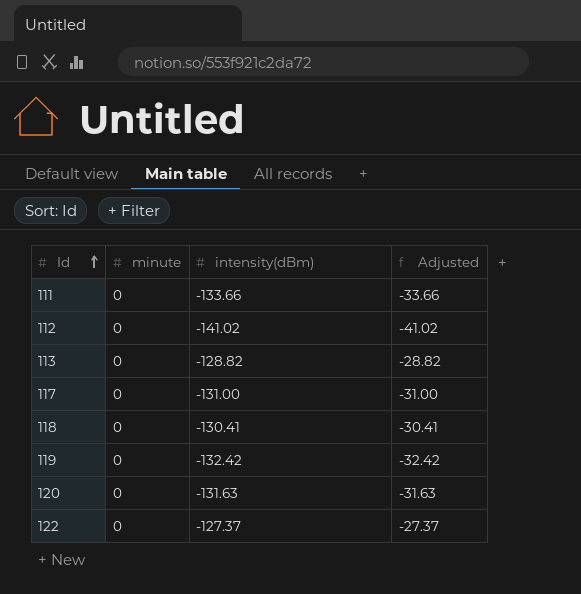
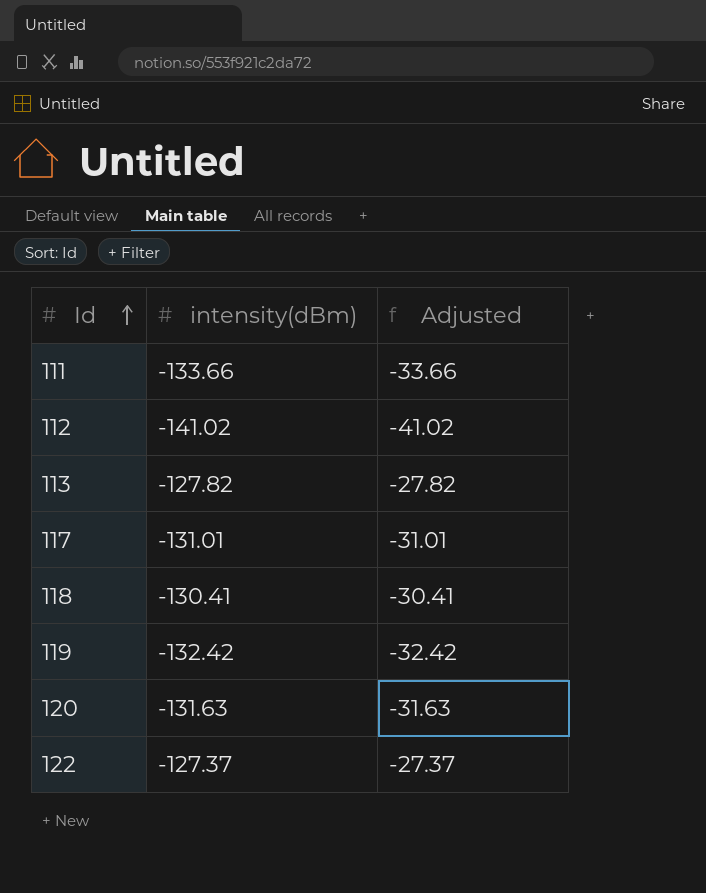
column minute | position: 2 -> none
113 | intensity(dBm): -128.82 -> -127.82
113 | Adjusted: -28.82 -> -27.82
117 | intensity(dBm): -131.00 -> -131.01
117 | Adjusted: -31.00 -> -31.01

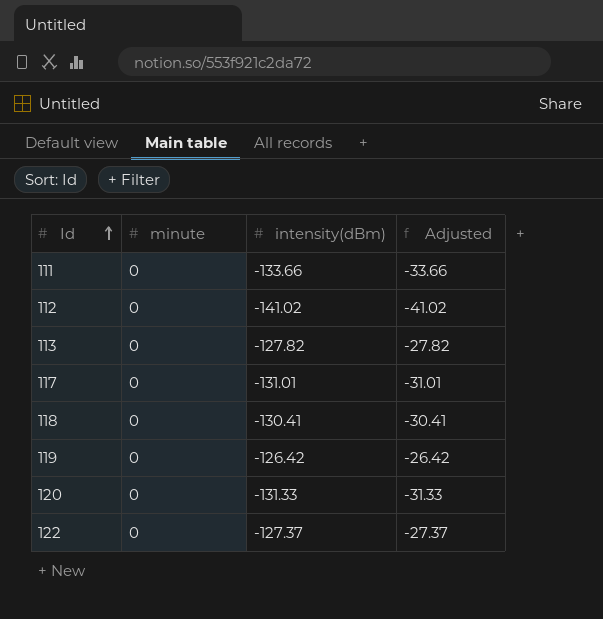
column minute | position: none -> 2
119 | intensity(dBm): -132.42 -> -126.42
119 | Adjusted: -32.42 -> -26.42
120 | intensity(dBm): -131.63 -> -131.33
120 | Adjusted: -31.63 -> -31.33

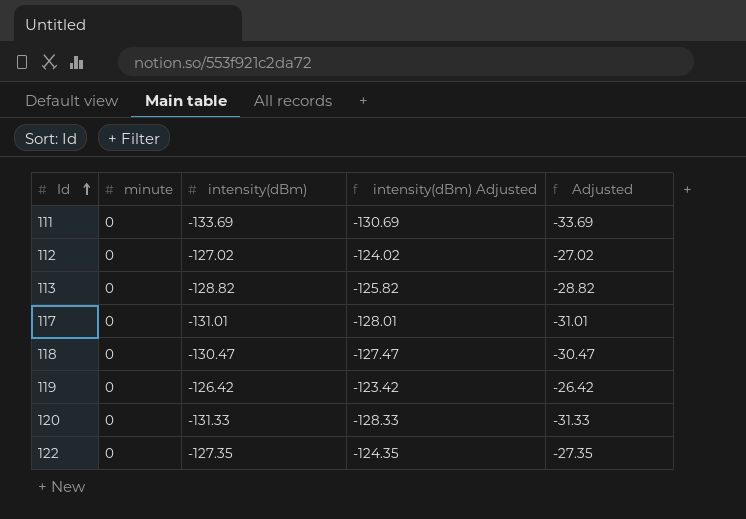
column intensity(dBm) Adjusted | formula: none -> [intensity(dBm)] + 3
111 | intensity(dBm): -133.66 -> -133.69
111 | Adjusted: -33.66 -> -33.69
112 | intensity(dBm): -141.02 -> -127.02
112 | Adjusted: -41.02 -> -27.02
113 | intensity(dBm): -127.82 -> -128.82
113 | Adjusted: -27.82 -> -28.82
118 | intensity(dBm): -130.41 -> -130.47
118 | Adjusted: -30.41 -> -30.47
122 | intensity(dBm): -127.37 -> -127.35
122 | Adjusted: -27.37 -> -27.35

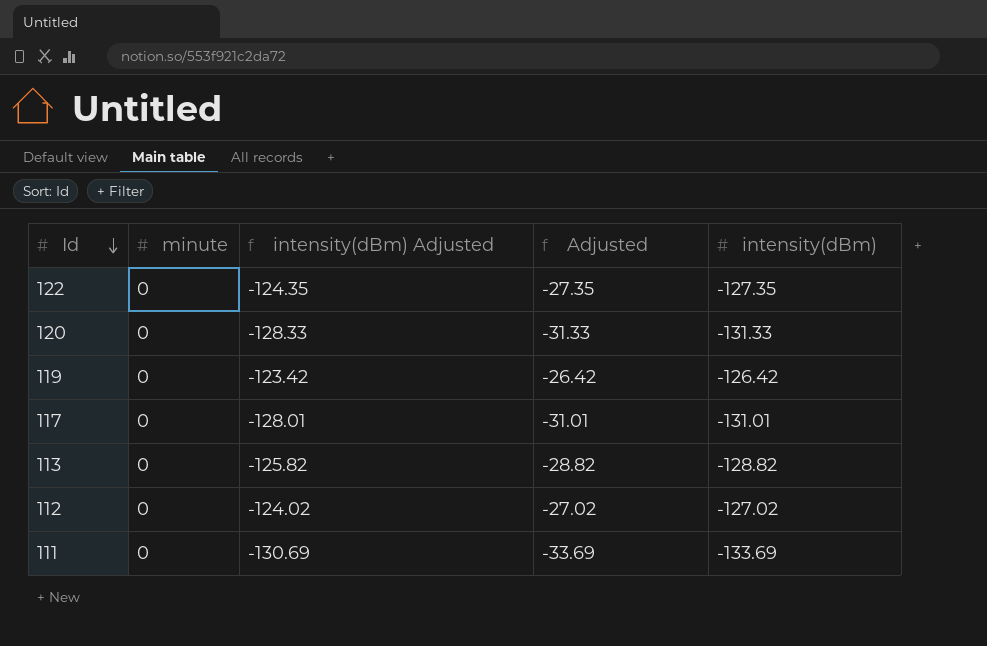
row order: Id ascending -> Id descending
column intensity(dBm) | position: 3 -> 5
row 118: 0 | -130.47 | -127.47 | -30.47 -> none

